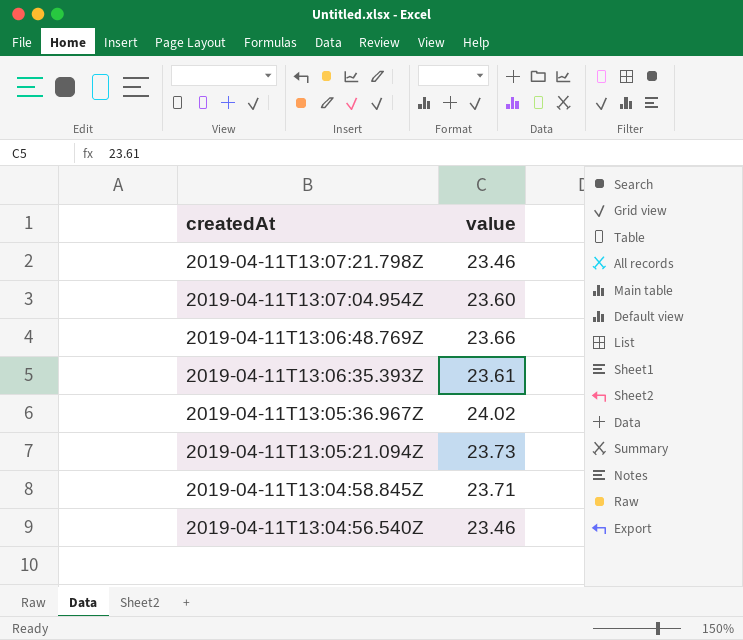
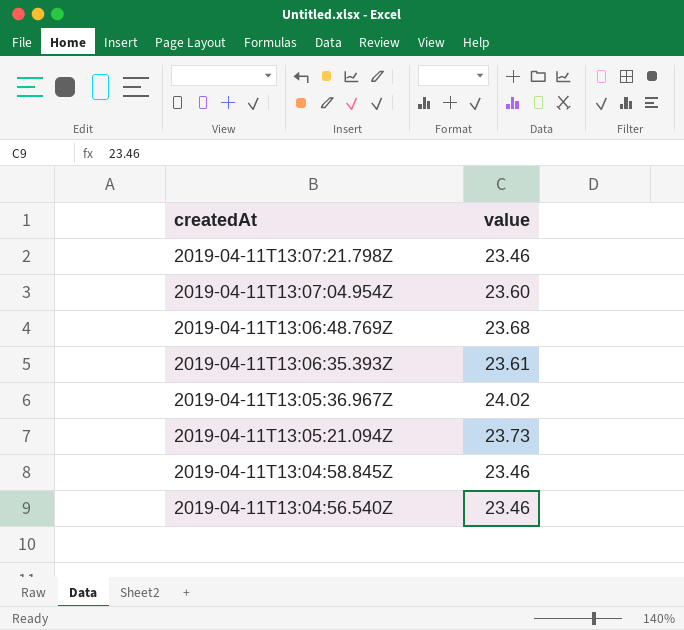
2019-04-11T13:06:48.769Z | value: 23.66 -> 23.68
2019-04-11T13:04:58.845Z | value: 23.71 -> 23.46

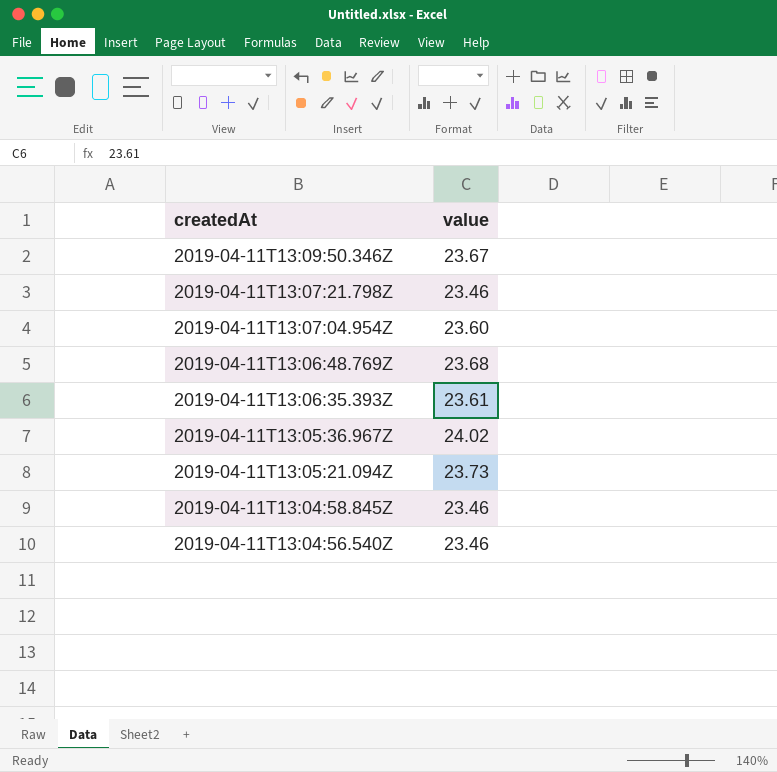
row 2019-04-11T13:09:50.346Z: none -> 23.67

